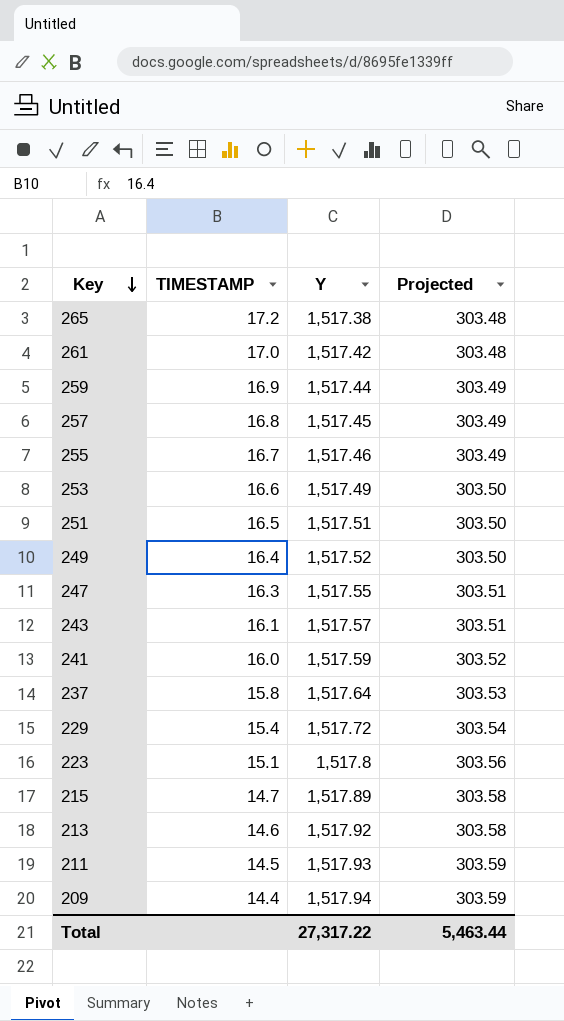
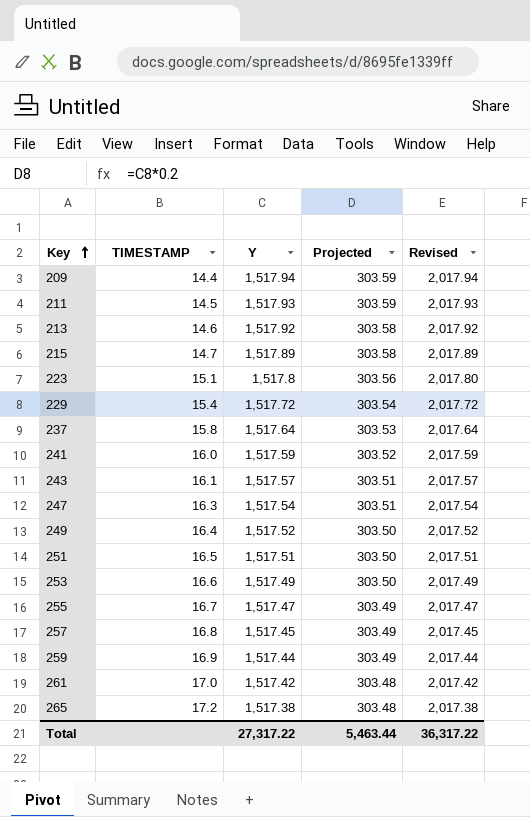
row order: Key descending -> Key ascending
column Revised | formula: none -> [Y] + 500
247 | Y: 1,517.55 -> 1,517.54
255 | Y: 1,517.46 -> 1,517.47

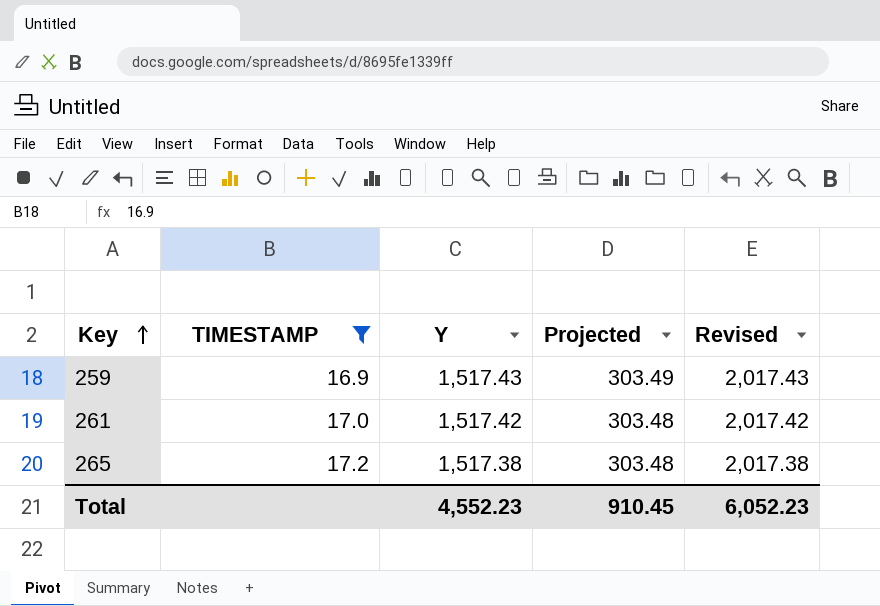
filter: none -> TIMESTAMP >= 16.9
259 | Y: 1,517.44 -> 1,517.43
259 | Revised: 2,017.44 -> 2,017.43
Total | Y: 27,317.22 -> 4,552.23
Total | Projected: 5,463.44 -> 910.45
Total | Revised: 36,317.22 -> 6,052.23

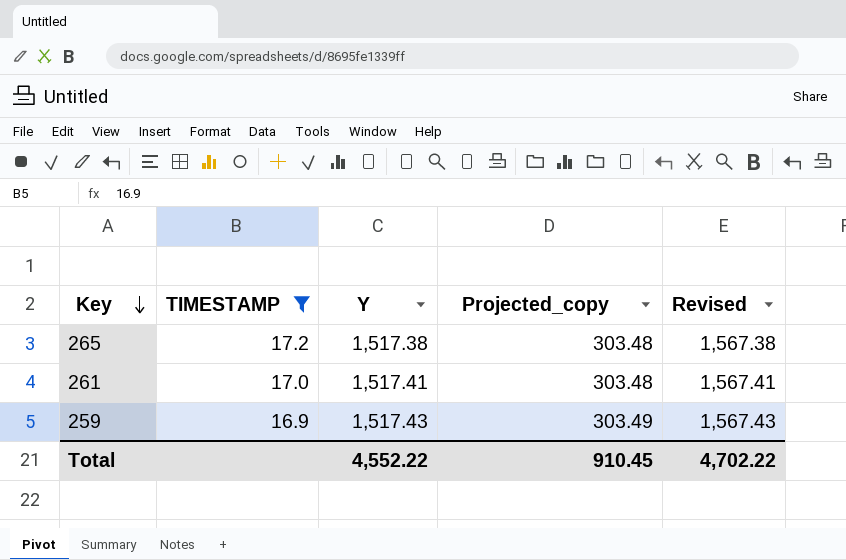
row order: Key ascending -> Key descending
column name: Projected -> Projected_copy
column Revised | formula: [Y] + 500 -> [Y] + 50
261 | Y: 1,517.42 -> 1,517.41
Total | Y: 4,552.23 -> 4,552.22
Total | Revised: 6,052.23 -> 4,702.22

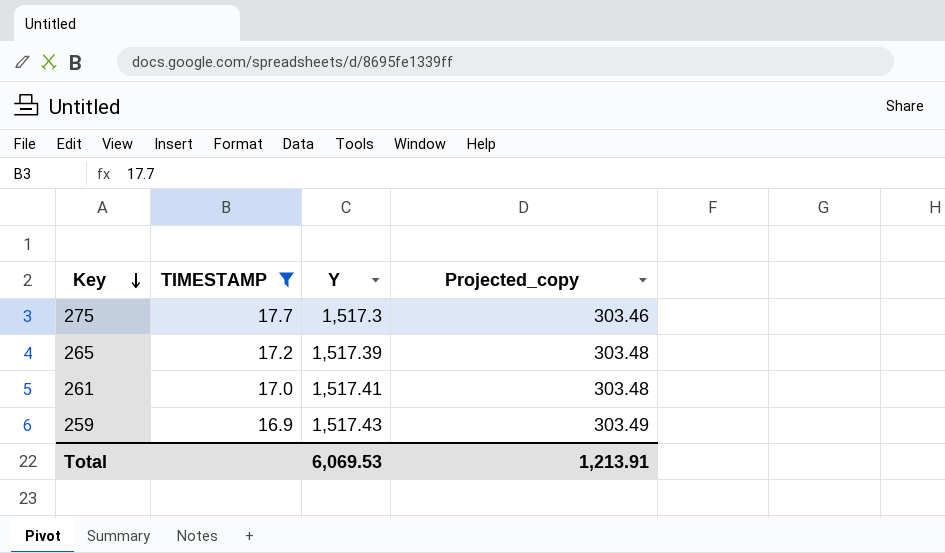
column Revised | formula: [Y] + 50 -> none
row 275: none -> 17.7 | 1,517.3 | 303.46
265 | Y: 1,517.38 -> 1,517.39
Total | Y: 4,552.22 -> 6,069.53
Total | Projected_copy: 910.45 -> 1,213.91

